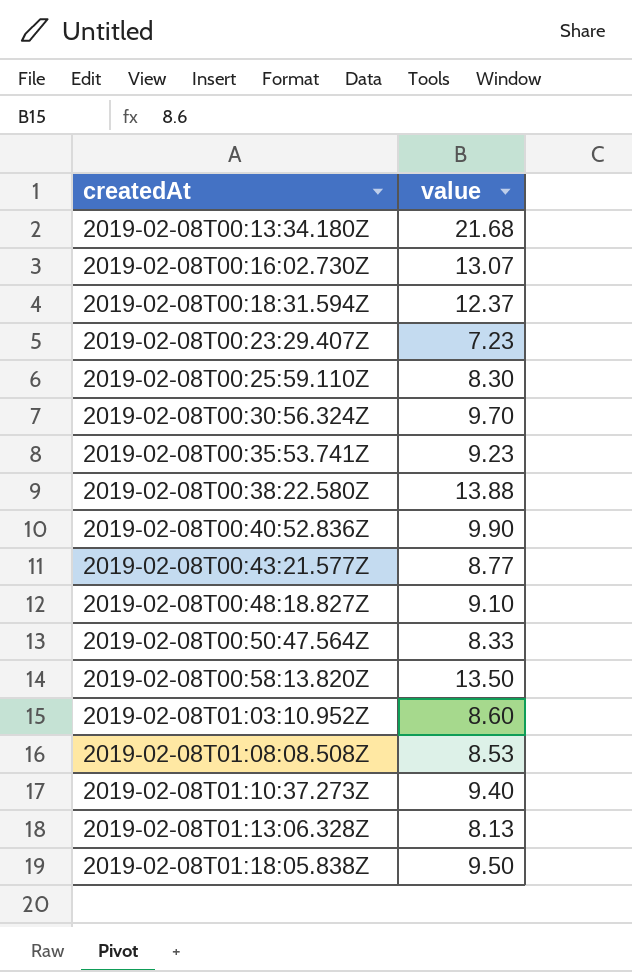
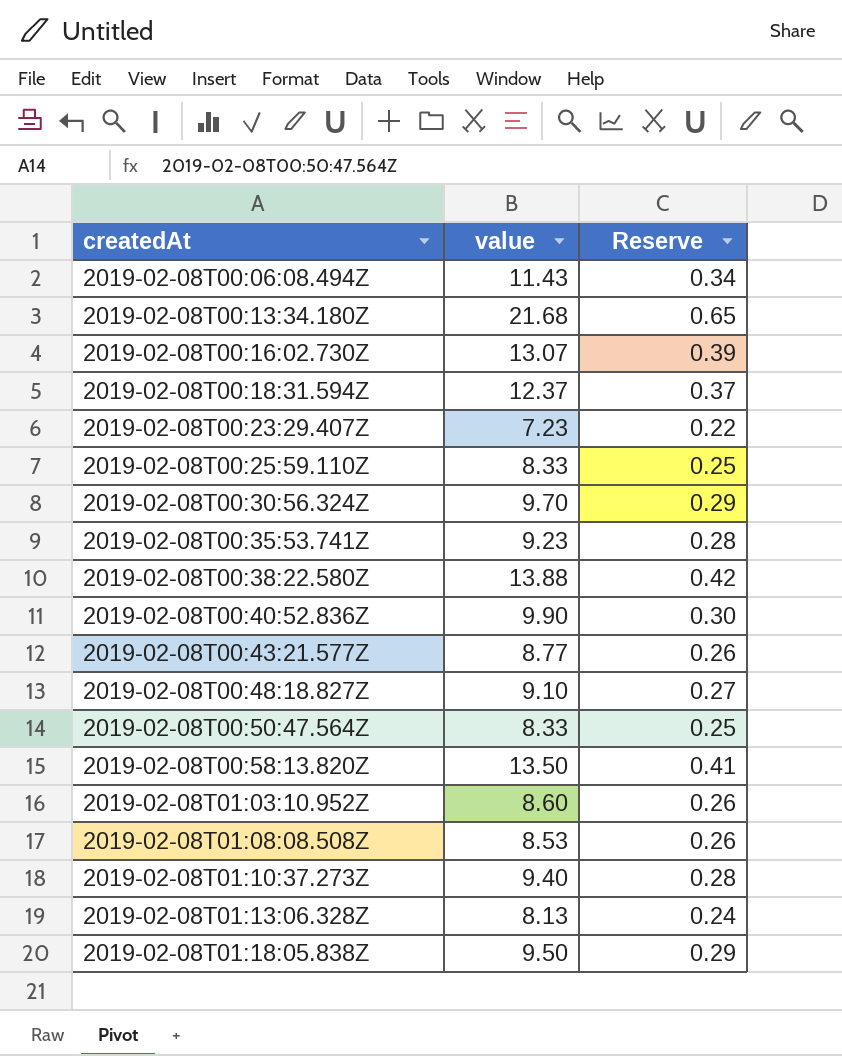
column Reserve | formula: none -> [value] * 0.03
row 2019-02-08T00:06:08.494Z: none -> 11.43 | 0.34
2019-02-08T00:25:59.110Z | value: 8.30 -> 8.33

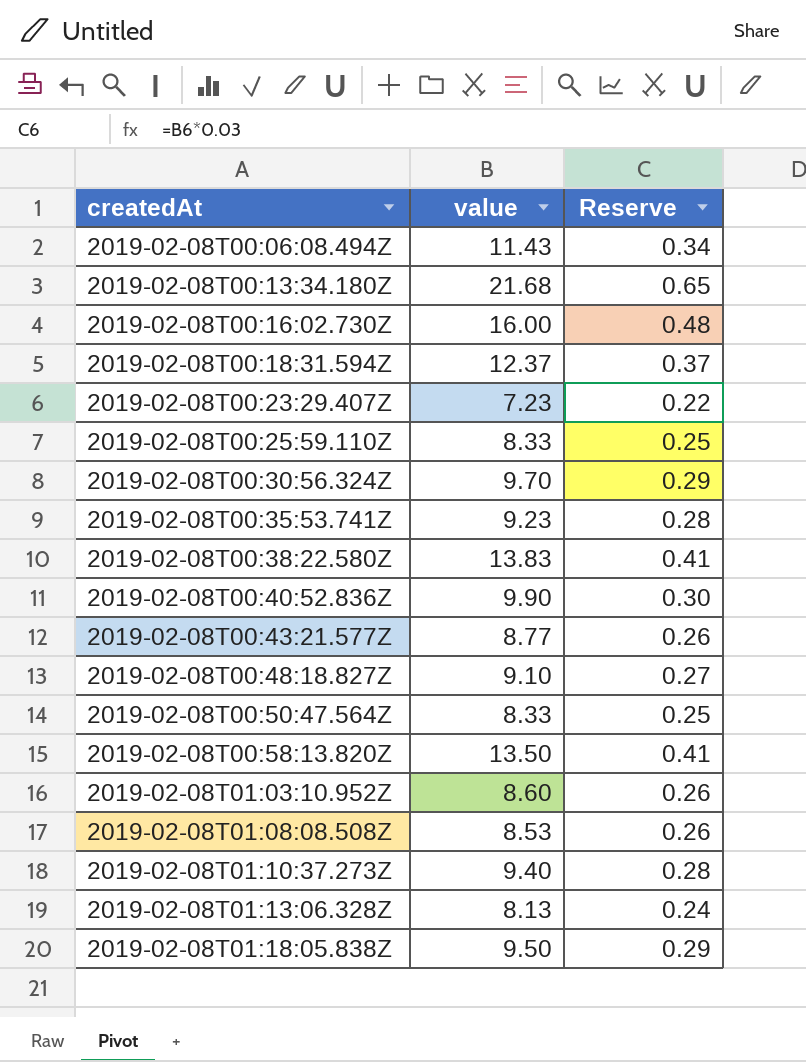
2019-02-08T00:16:02.730Z | value: 13.07 -> 16.00
2019-02-08T00:16:02.730Z | Reserve: 0.39 -> 0.48
2019-02-08T00:38:22.580Z | value: 13.88 -> 13.83
2019-02-08T00:38:22.580Z | Reserve: 0.42 -> 0.41

